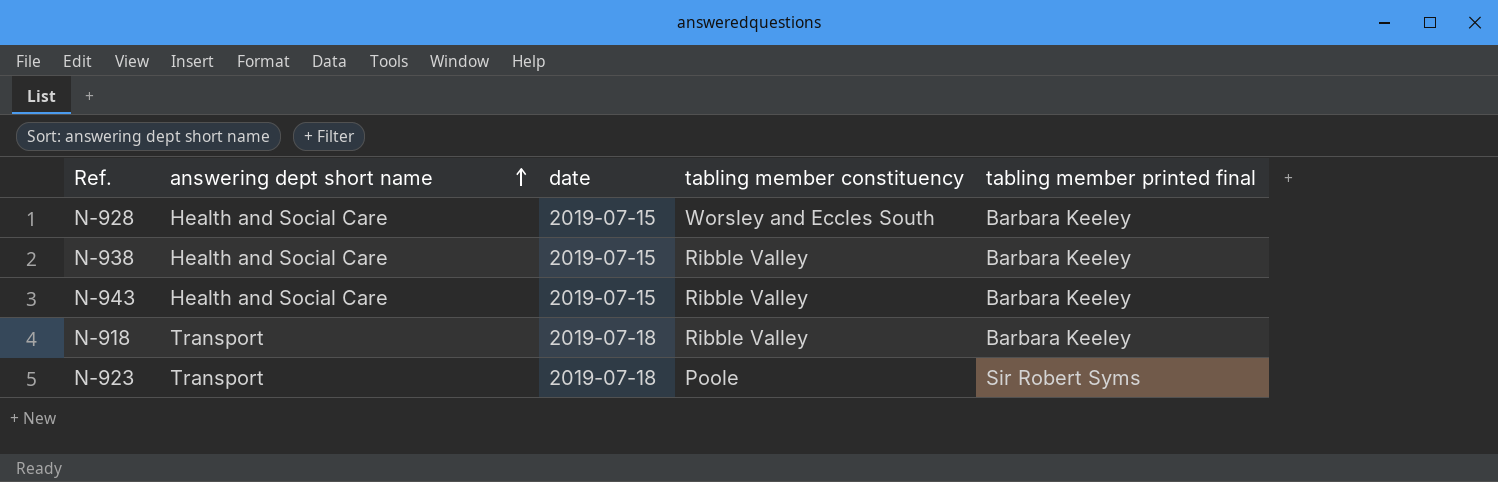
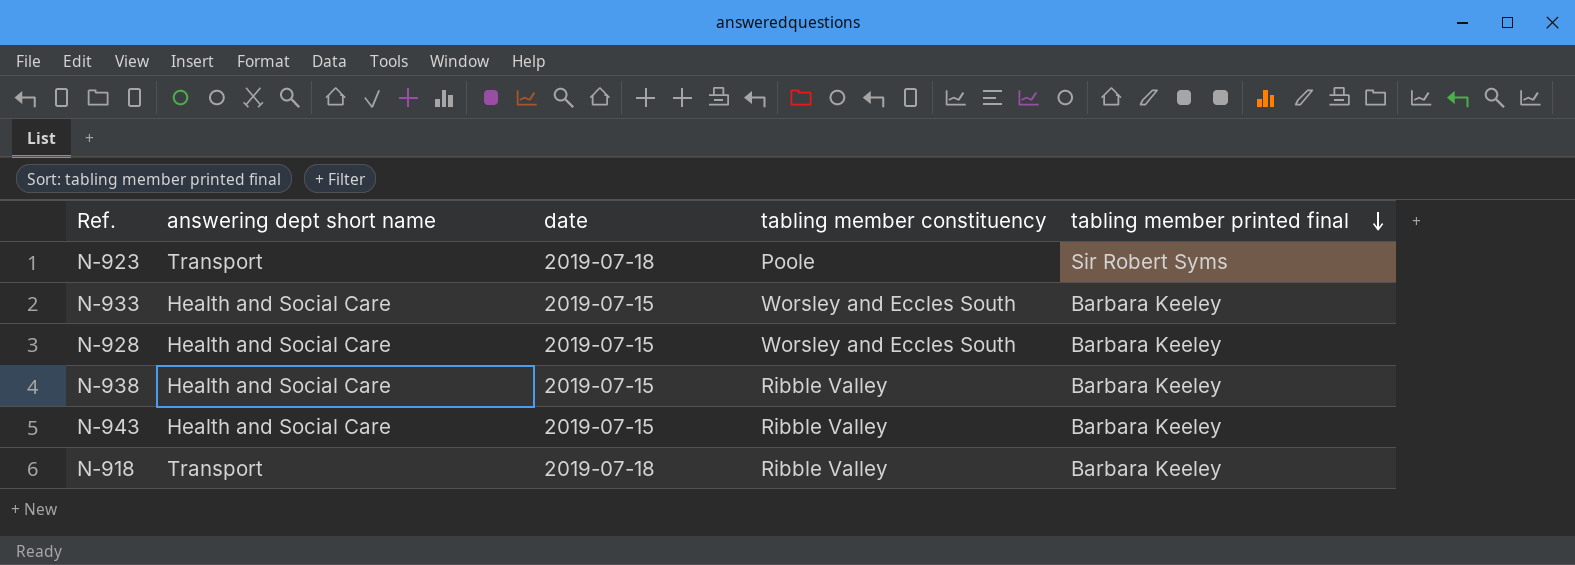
row order: answering dept short name ascending -> tabling member printed final descending
row N-933: none -> Health and Social Care | 2019-07-15 | Worsley and Eccles South | Barbara Keeley

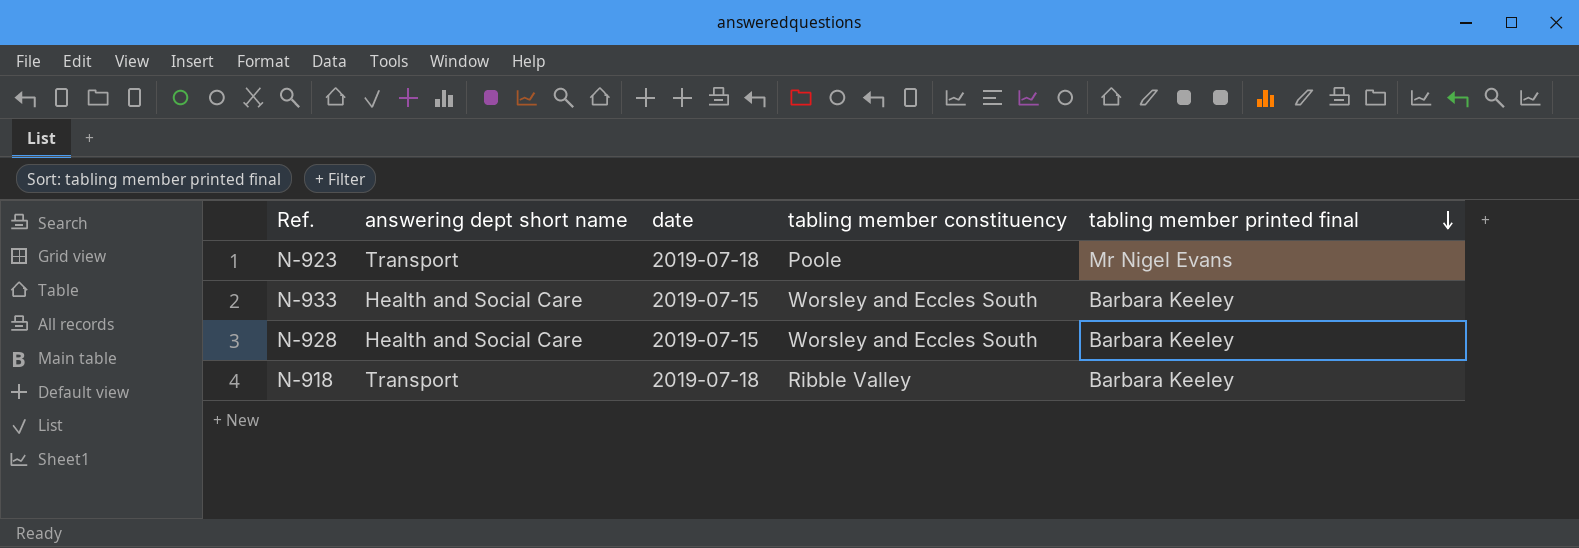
row N-938: Health and Social Care | 2019-07-15 | Ribble Valley | Barbara Keeley -> none
row N-943: Health and Social Care | 2019-07-15 | Ribble Valley | Barbara Keeley -> none
N-923 | tabling member printed final: Sir Robert Syms -> Mr Nigel Evans

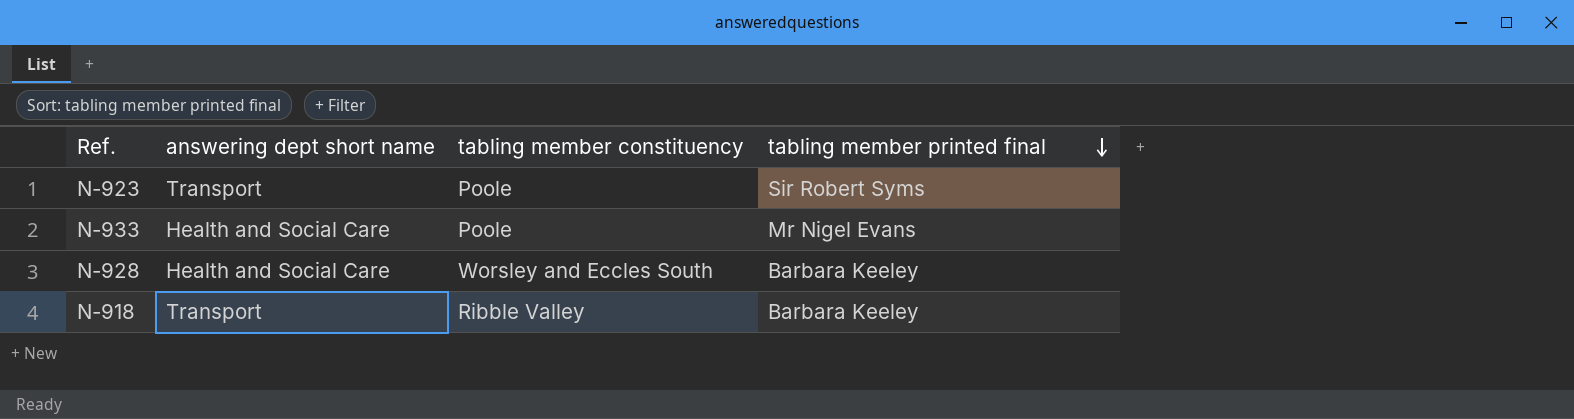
column date | position: 3 -> none
N-923 | tabling member printed final: Mr Nigel Evans -> Sir Robert Syms
N-933 | tabling member constituency: Worsley and Eccles South -> Poole
N-933 | tabling member printed final: Barbara Keeley -> Mr Nigel Evans

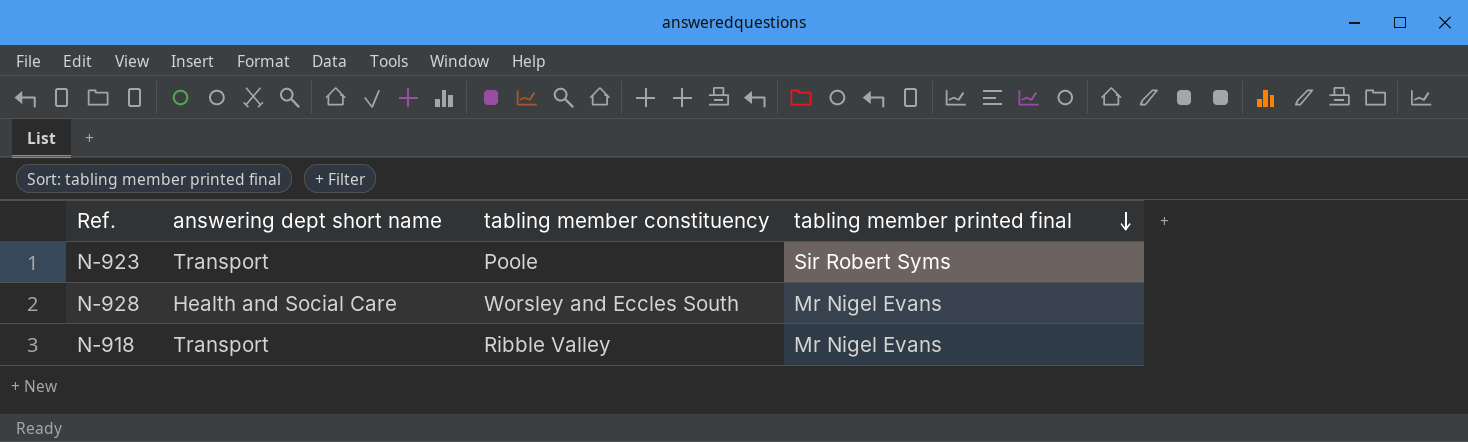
row N-933: Health and Social Care | Poole | Mr Nigel Evans -> none
N-928 | tabling member printed final: Barbara Keeley -> Mr Nigel Evans
N-918 | tabling member printed final: Barbara Keeley -> Mr Nigel Evans

